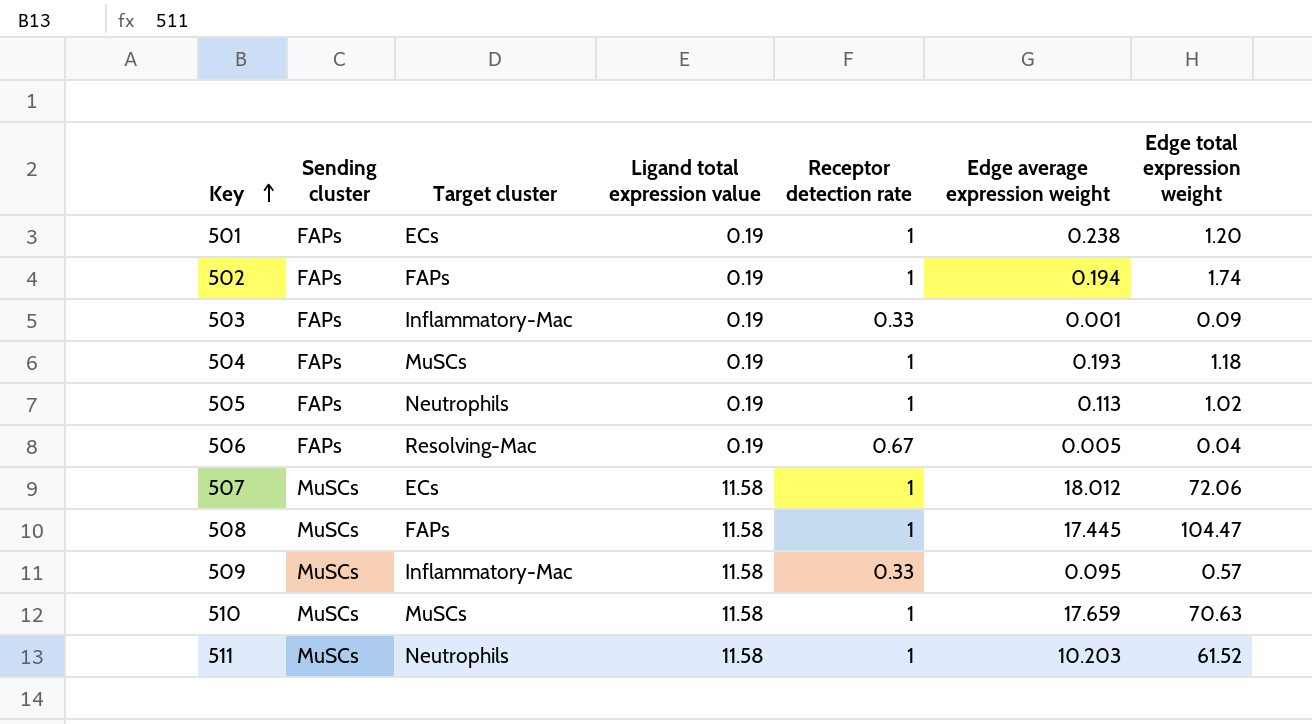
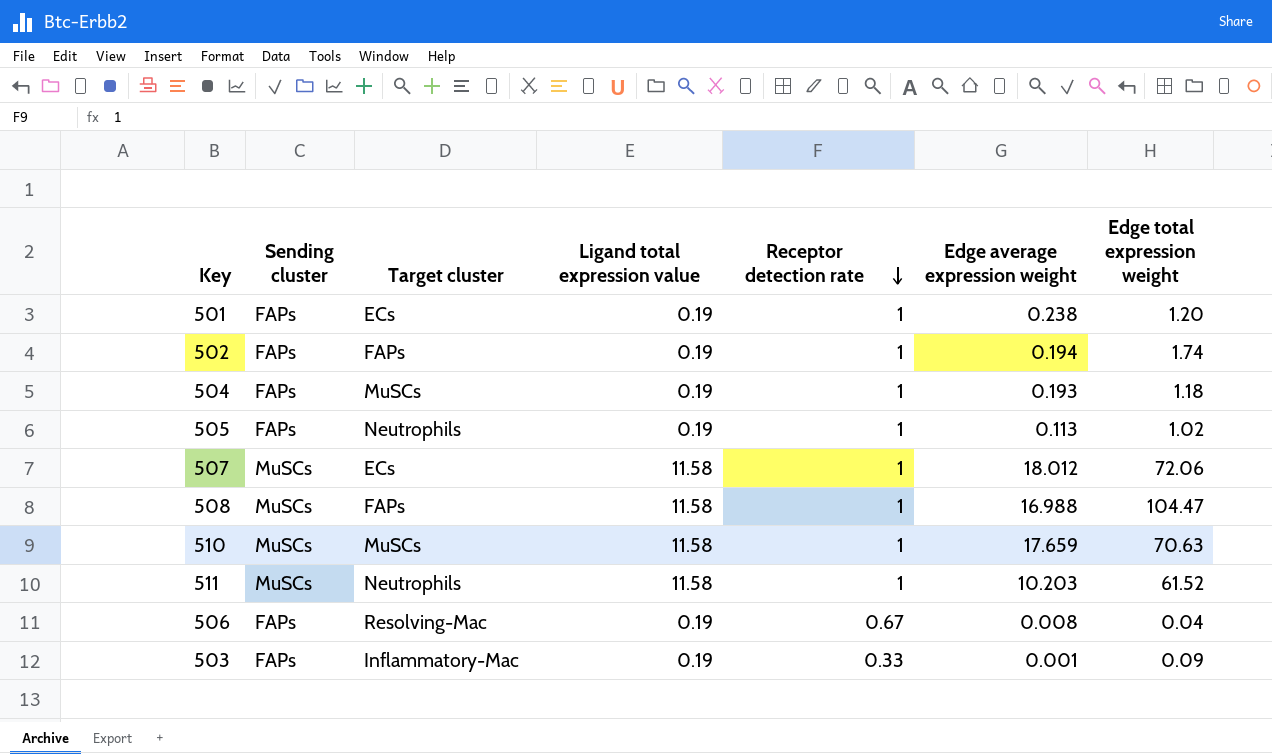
row order: Key ascending -> Receptor detection rate descending
row 509: MuSCs | Inflammatory-Mac | 11.58 | 0.33 | 0.095 | 0.57 -> none
508 | Edge average expression weight: 17.445 -> 16.988
506 | Edge average expression weight: 0.005 -> 0.008

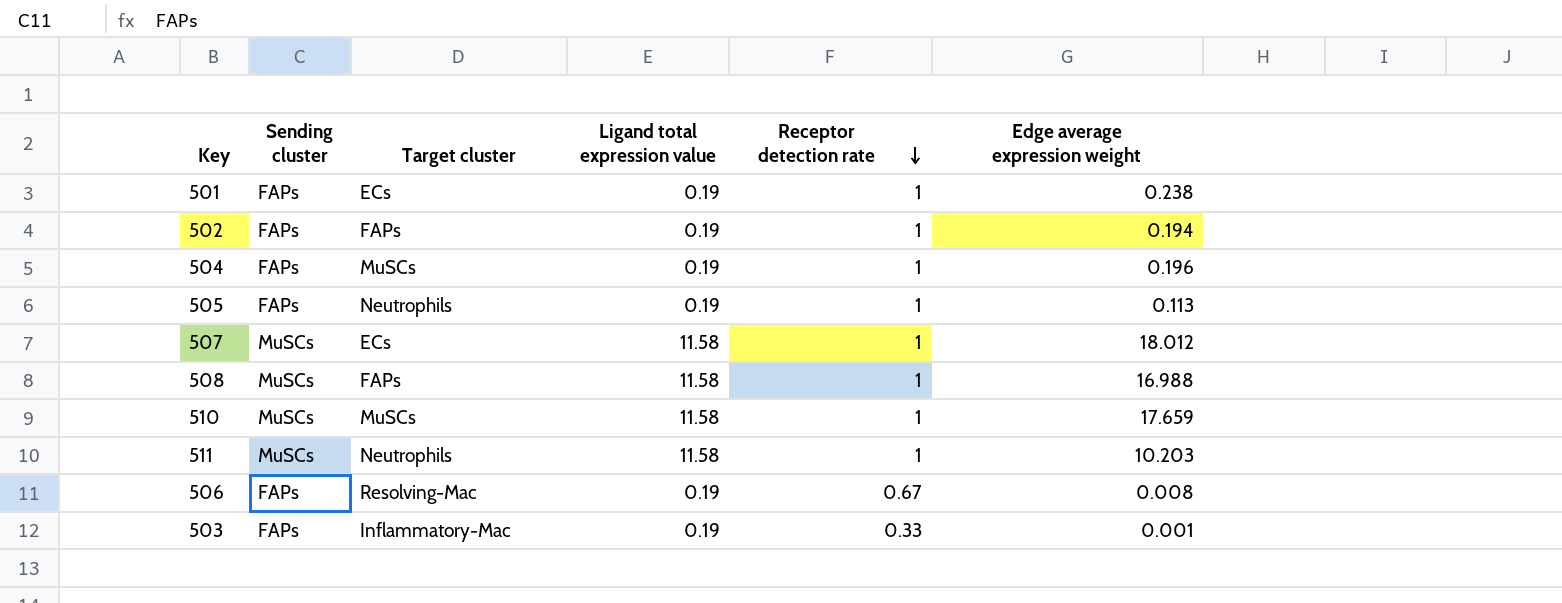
column Edge total expression weight | position: 7 -> none
504 | Edge average expression weight: 0.193 -> 0.196

